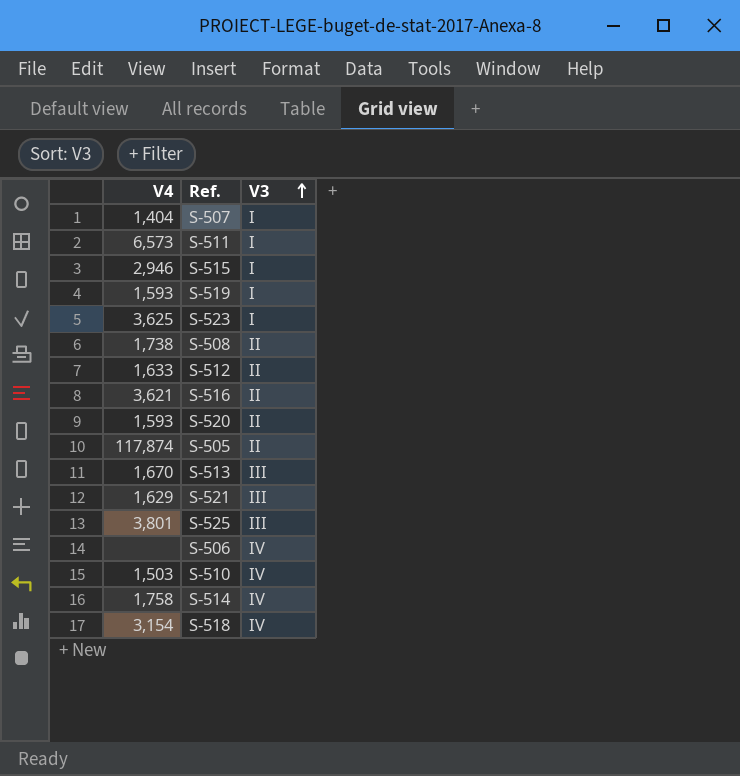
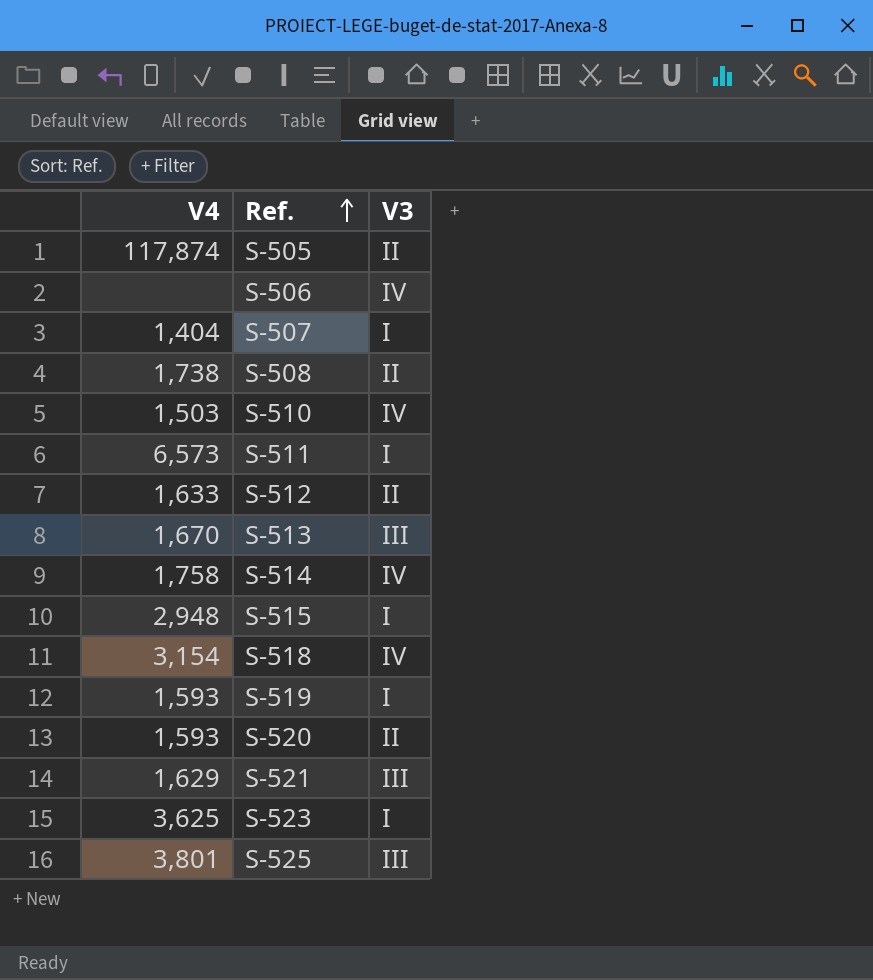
row order: V3 ascending -> Ref. ascending
row S-516: 3,621 | II -> none
S-515 | V4: 2,946 -> 2,948

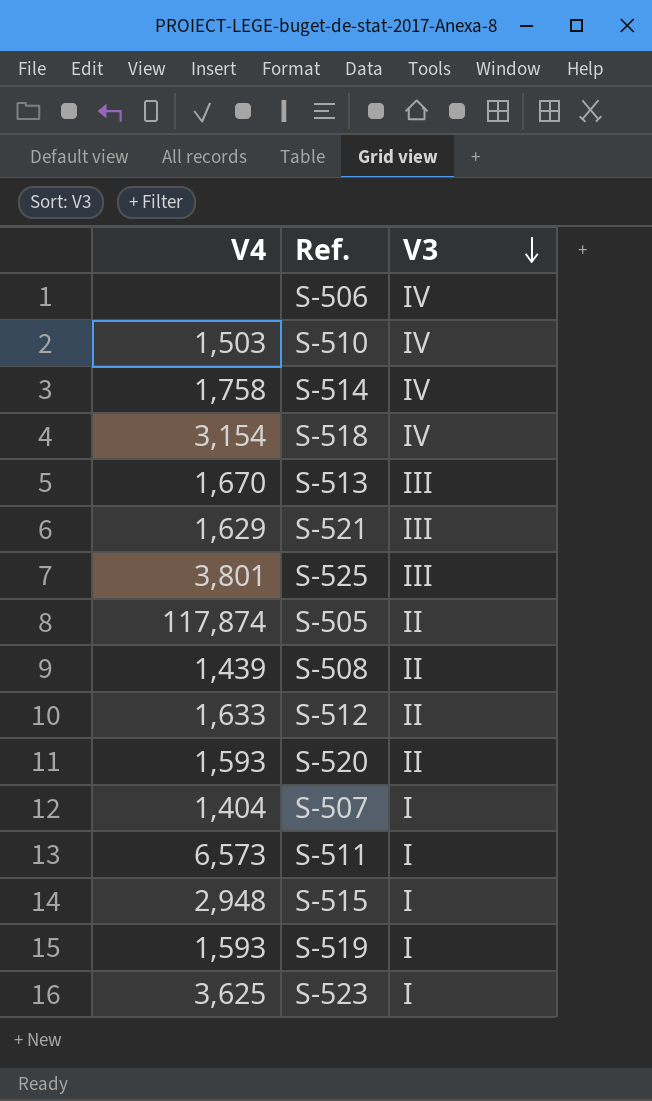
row order: Ref. ascending -> V3 descending
S-508 | V4: 1,738 -> 1,439

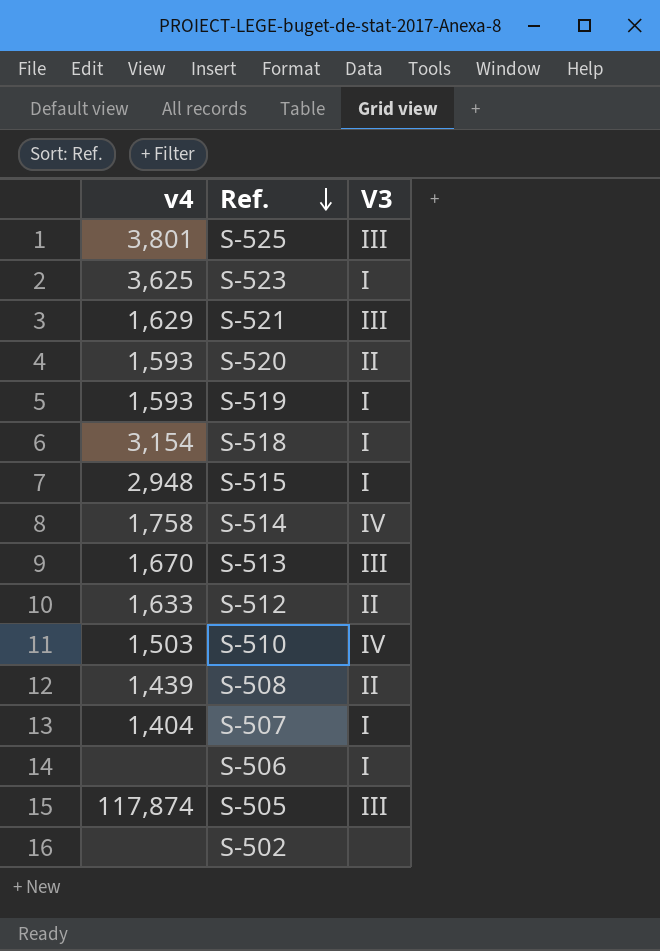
row order: V3 descending -> Ref. descending
column name: V4 -> v4
row S-511: 6,573 | I -> none
S-518 | V3: IV -> I
S-506 | V3: IV -> I
S-505 | V3: II -> III
row S-502: none -> none | none

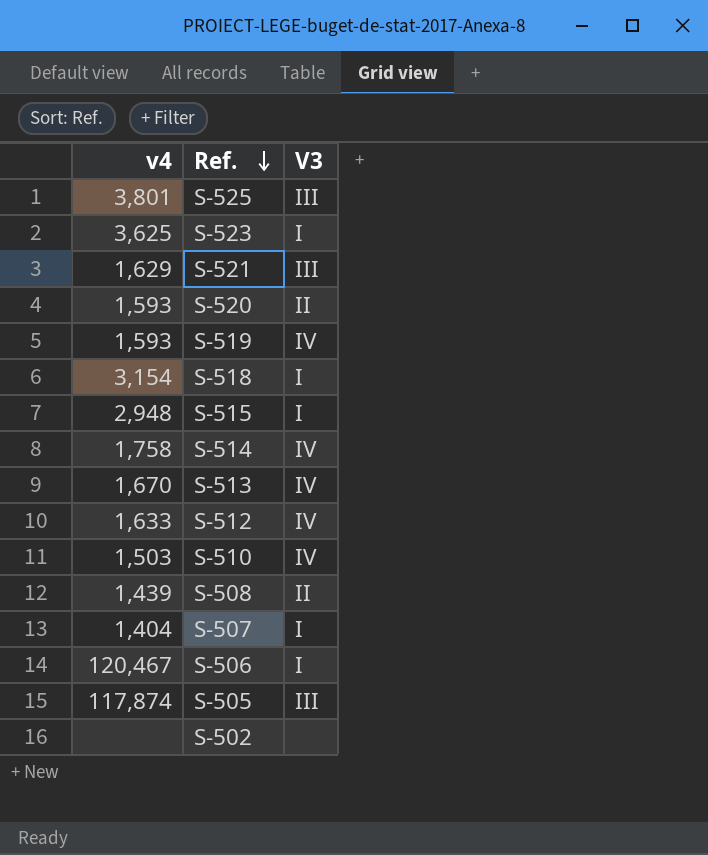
S-519 | V3: I -> IV
S-513 | V3: III -> IV
S-512 | V3: II -> IV
S-506 | v4: none -> 120,467

